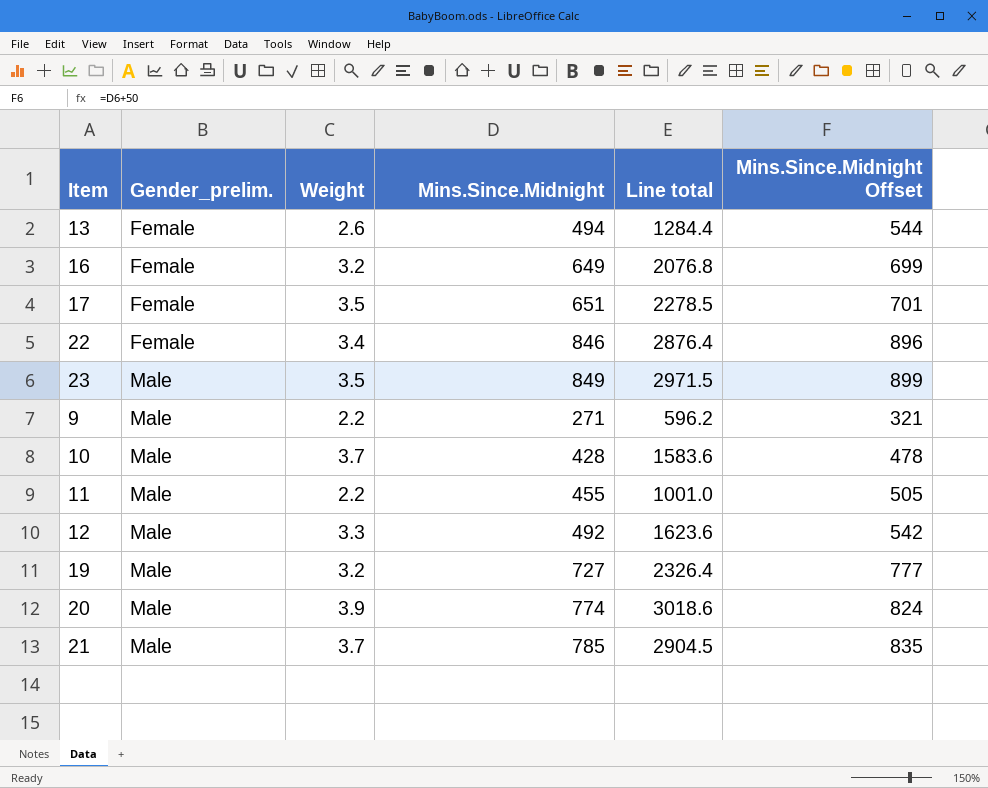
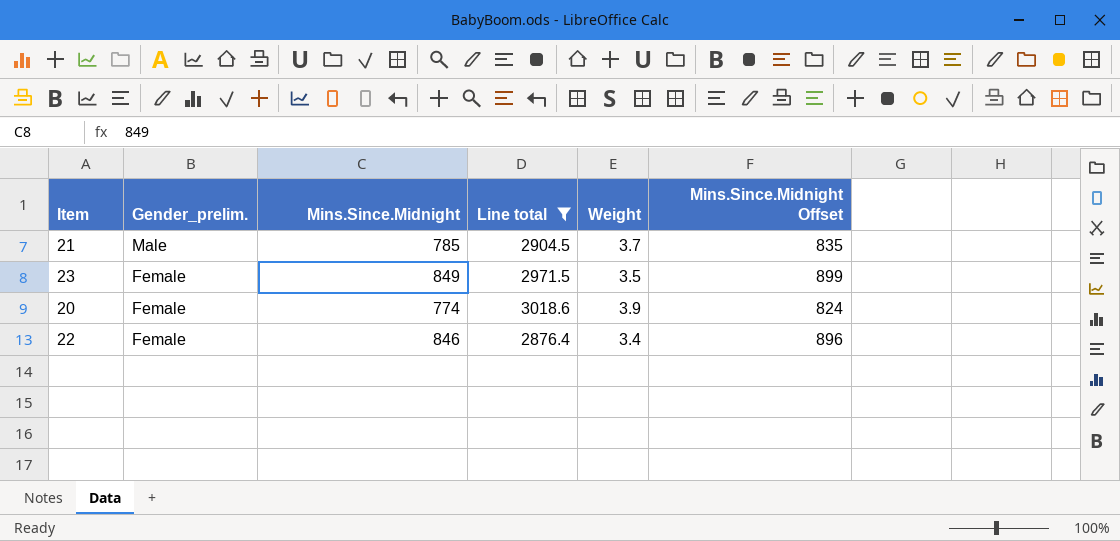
filter: none -> Line total >= 2876.4
row order: Gender_prelim. ascending -> Gender_prelim. descending
column Weight | position: 3 -> 5
23 | Gender_prelim.: Male -> Female
20 | Gender_prelim.: Male -> Female

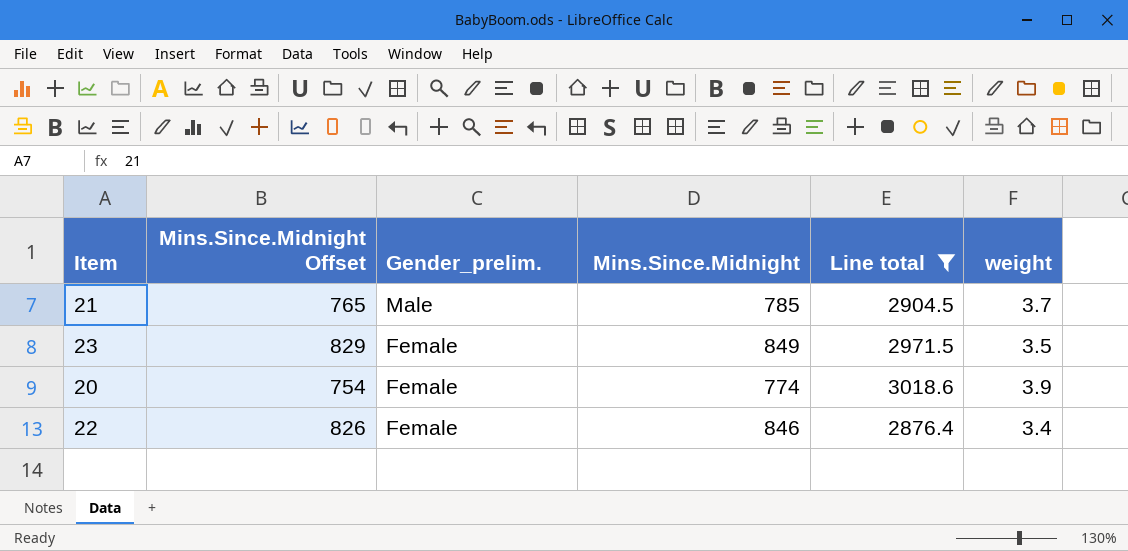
column Mins.Since.Midnight Offset | formula: [Mins.Since.Midnight] + 50 -> [Mins.Since.Midnight] - 20
column Mins.Since.Midnight Offset | position: 6 -> 2
column name: Weight -> weight

